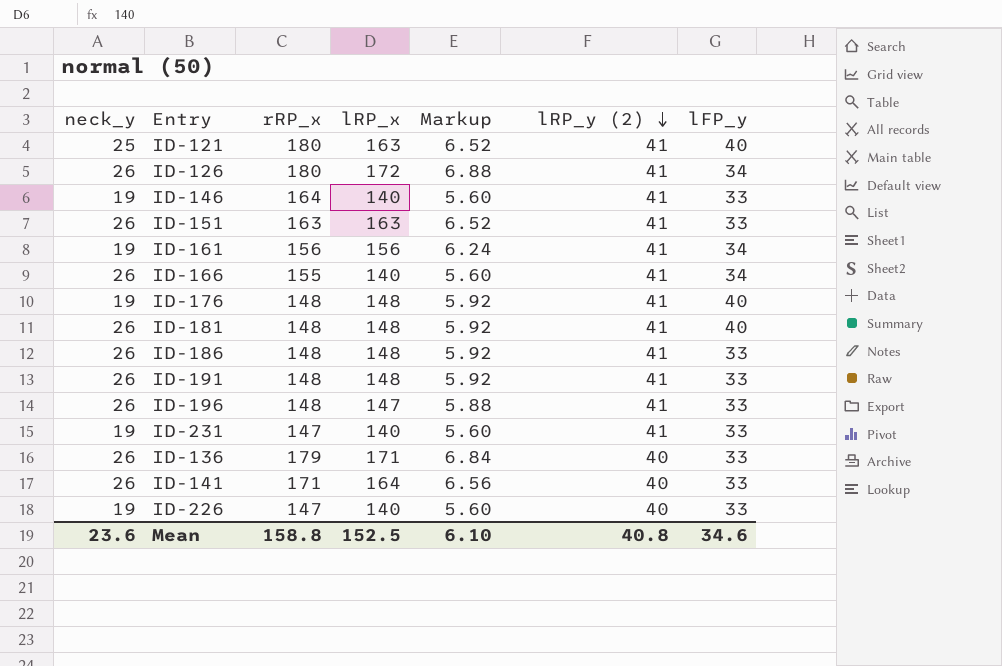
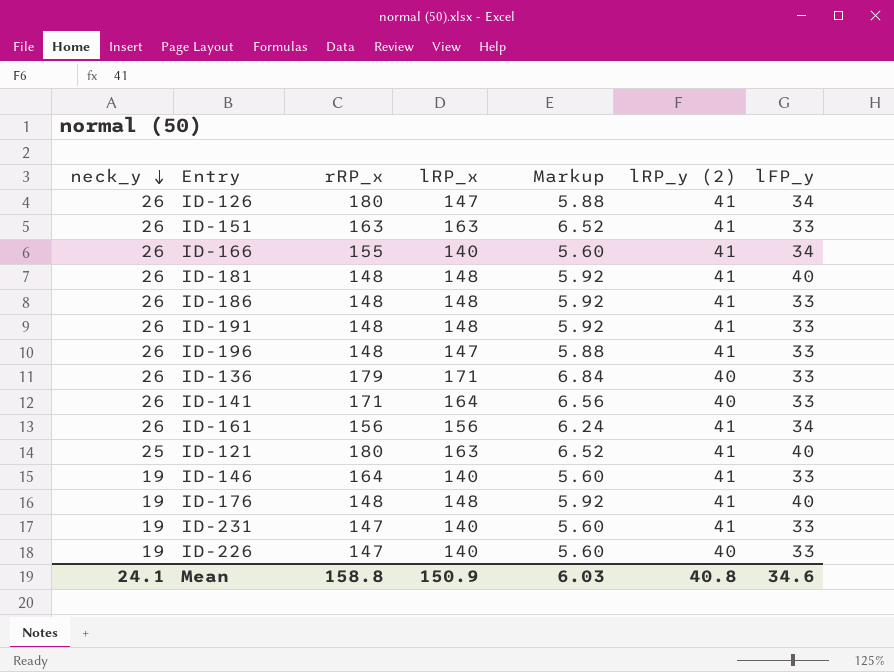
row order: lRP_y (2) descending -> neck_y descending
ID-126 | lRP_x: 172 -> 147
ID-126 | Markup: 6.88 -> 5.88
ID-161 | neck_y: 19 -> 26
Mean | neck_y: 23.6 -> 24.1
Mean | lRP_x: 152.5 -> 150.9
Mean | Markup: 6.10 -> 6.03

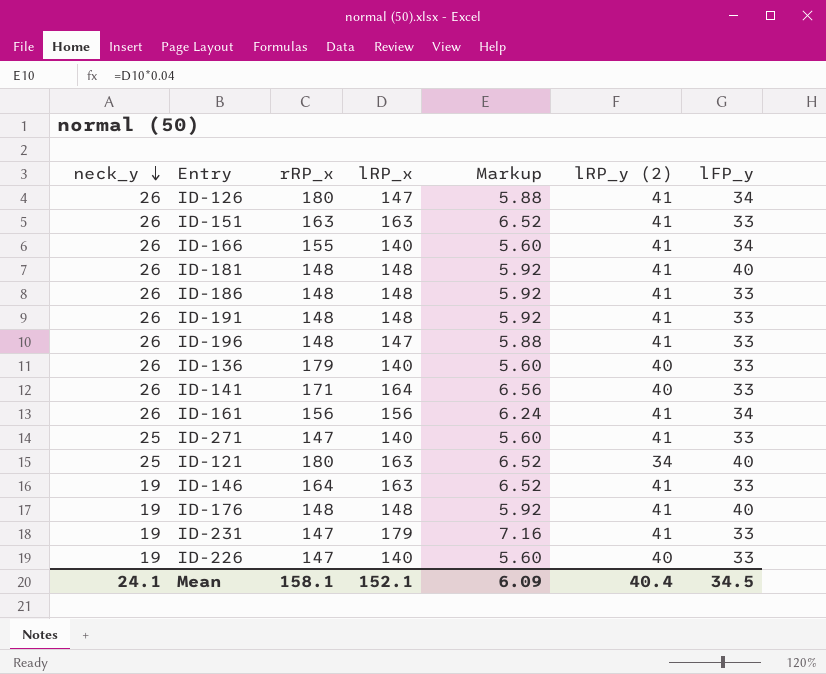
ID-136 | lRP_x: 171 -> 140
ID-136 | Markup: 6.84 -> 5.60
row ID-271: none -> 25 | 147 | 140 | 5.60 | 41 | 33
ID-121 | lRP_y (2): 41 -> 34
ID-146 | lRP_x: 140 -> 163
ID-146 | Markup: 5.60 -> 6.52
ID-231 | lRP_x: 140 -> 179
ID-231 | Markup: 5.60 -> 7.16
Mean | rRP_x: 158.8 -> 158.1
Mean | lRP_x: 150.9 -> 152.1
Mean | Markup: 6.03 -> 6.09
Mean | lRP_y (2): 40.8 -> 40.4
Mean | lFP_y: 34.6 -> 34.5

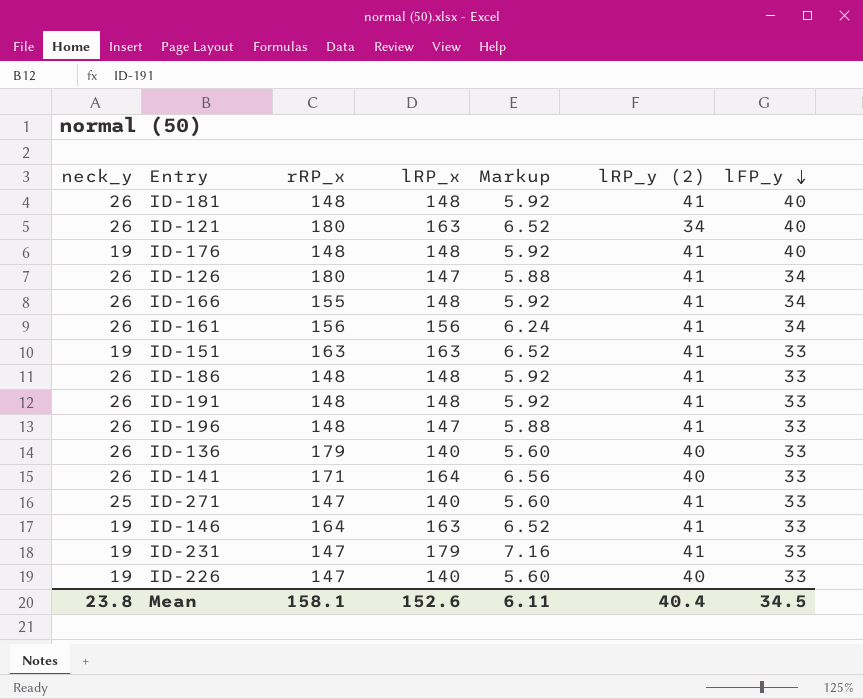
row order: neck_y descending -> lFP_y descending
ID-121 | neck_y: 25 -> 26
ID-166 | lRP_x: 140 -> 148
ID-166 | Markup: 5.60 -> 5.92
ID-151 | neck_y: 26 -> 19
Mean | neck_y: 24.1 -> 23.8
Mean | lRP_x: 152.1 -> 152.6
Mean | Markup: 6.09 -> 6.11

